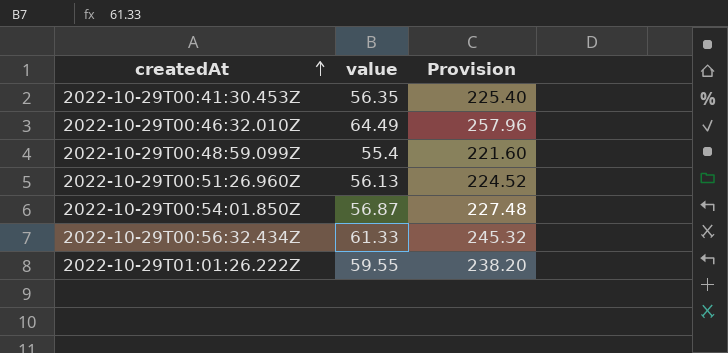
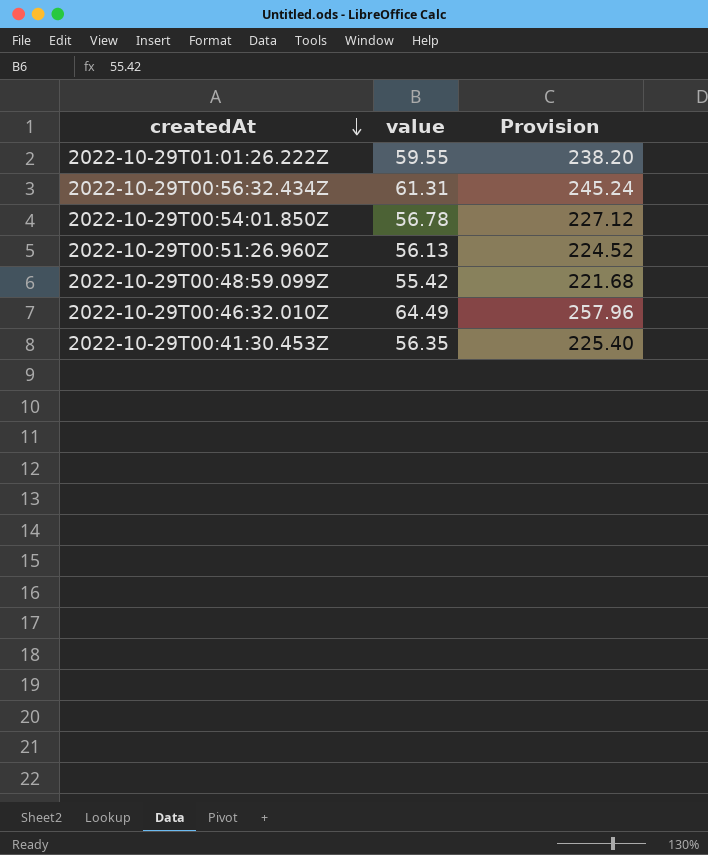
row order: createdAt ascending -> createdAt descending
2022-10-29T00:56:32.434Z | value: 61.33 -> 61.31
2022-10-29T00:56:32.434Z | Provision: 245.32 -> 245.24
2022-10-29T00:54:01.850Z | value: 56.87 -> 56.78
2022-10-29T00:54:01.850Z | Provision: 227.48 -> 227.12
2022-10-29T00:48:59.099Z | value: 55.4 -> 55.42
2022-10-29T00:48:59.099Z | Provision: 221.60 -> 221.68

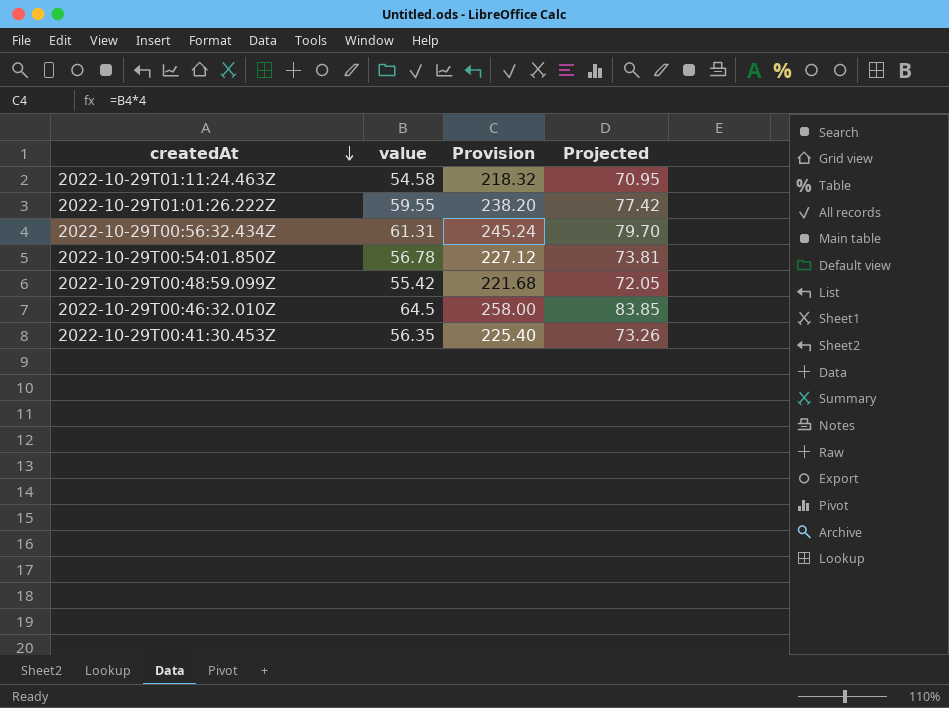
column Projected | formula: none -> [value] * 1.3
row 2022-10-29T00:51:26.960Z: 56.13 | 224.52 -> none
row 2022-10-29T01:11:24.463Z: none -> 54.58 | 218.32 | 70.95
2022-10-29T00:46:32.010Z | value: 64.49 -> 64.5
2022-10-29T00:46:32.010Z | Provision: 257.96 -> 258.00

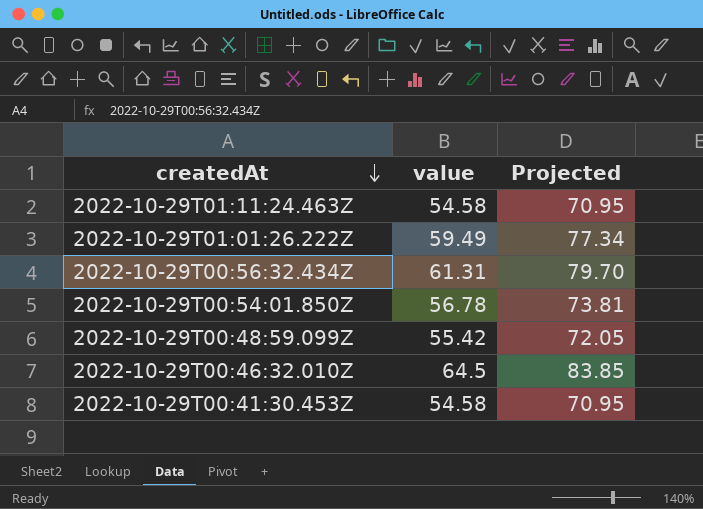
column Provision | formula: [value] * 4 -> none
2022-10-29T01:01:26.222Z | value: 59.55 -> 59.49
2022-10-29T01:01:26.222Z | Projected: 77.42 -> 77.34
2022-10-29T00:41:30.453Z | value: 56.35 -> 54.58
2022-10-29T00:41:30.453Z | Projected: 73.26 -> 70.95

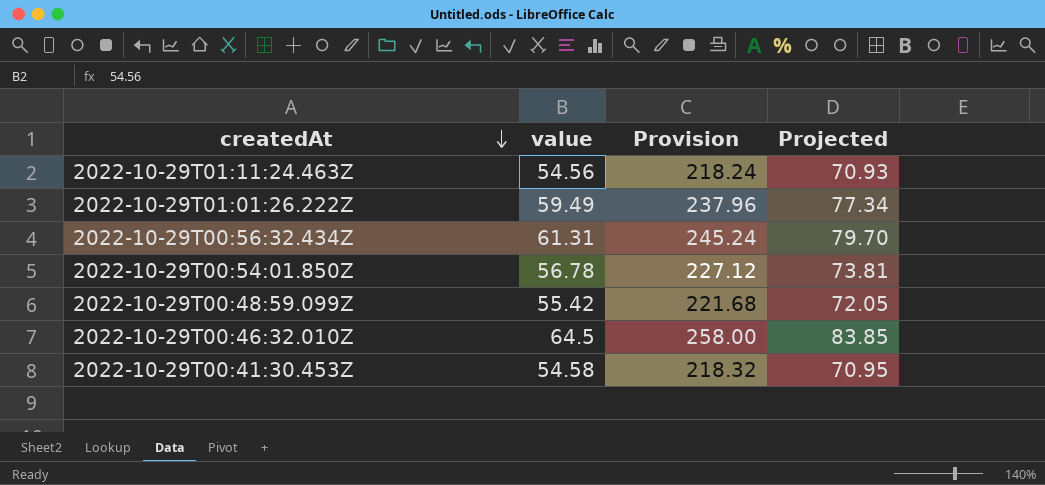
column Provision | formula: none -> [value] * 4
2022-10-29T01:11:24.463Z | value: 54.58 -> 54.56
2022-10-29T01:11:24.463Z | Projected: 70.95 -> 70.93

